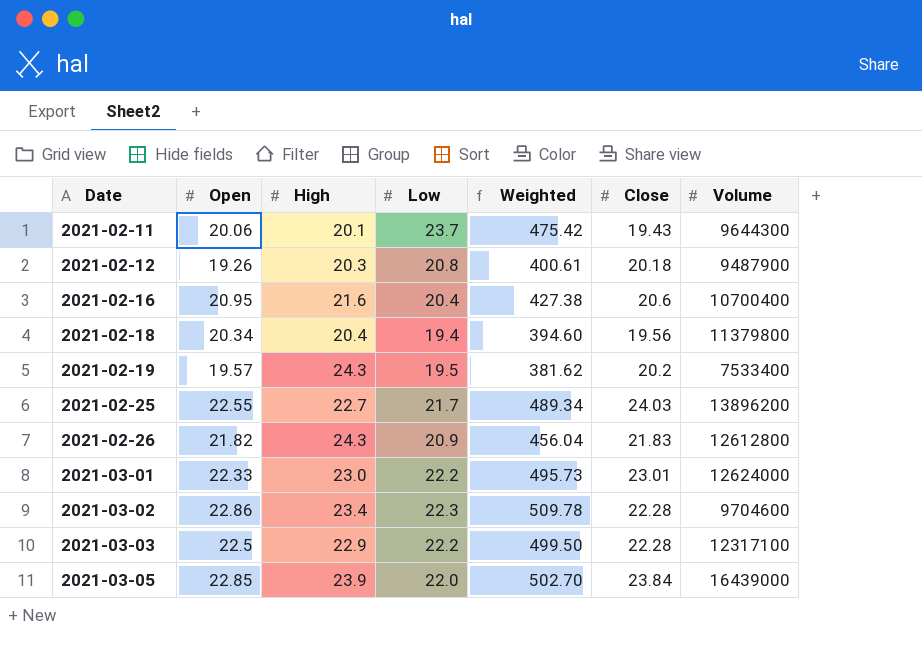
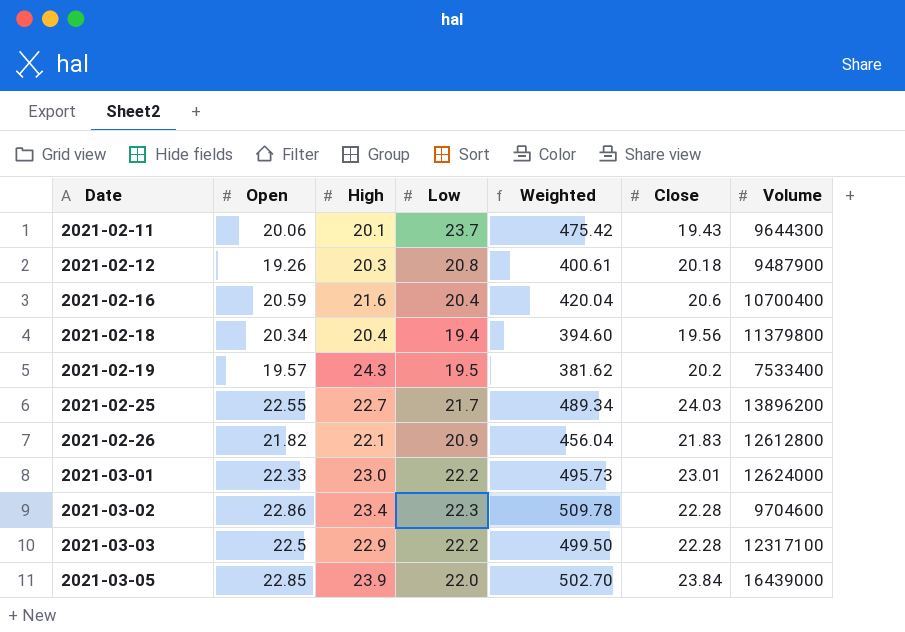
2021-02-16 | Open: 20.95 -> 20.59
2021-02-16 | Weighted: 427.38 -> 420.04
2021-02-26 | High: 24.3 -> 22.1

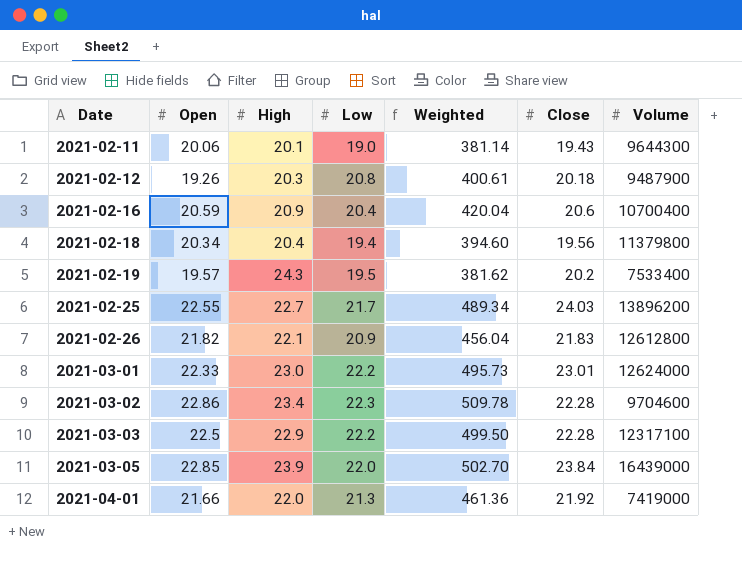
2021-02-11 | Low: 23.7 -> 19.0
2021-02-11 | Weighted: 475.42 -> 381.14
2021-02-16 | High: 21.6 -> 20.9
row 2021-04-01: none -> 21.66 | 22.0 | 21.3 | 461.36 | 21.92 | 7419000

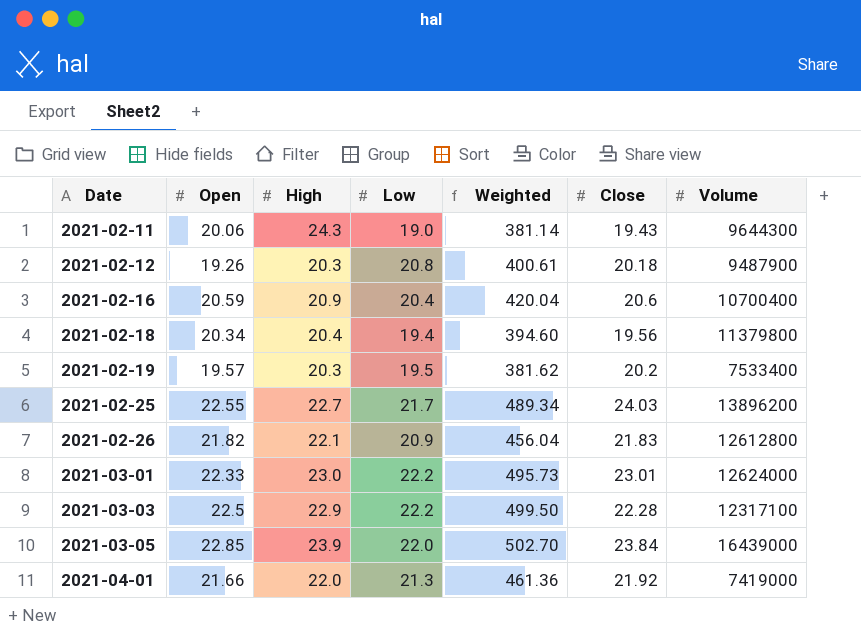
row 2021-03-02: 22.86 | 23.4 | 22.3 | 509.78 | 22.28 | 9704600 -> none
2021-02-11 | High: 20.1 -> 24.3
2021-02-19 | High: 24.3 -> 20.3

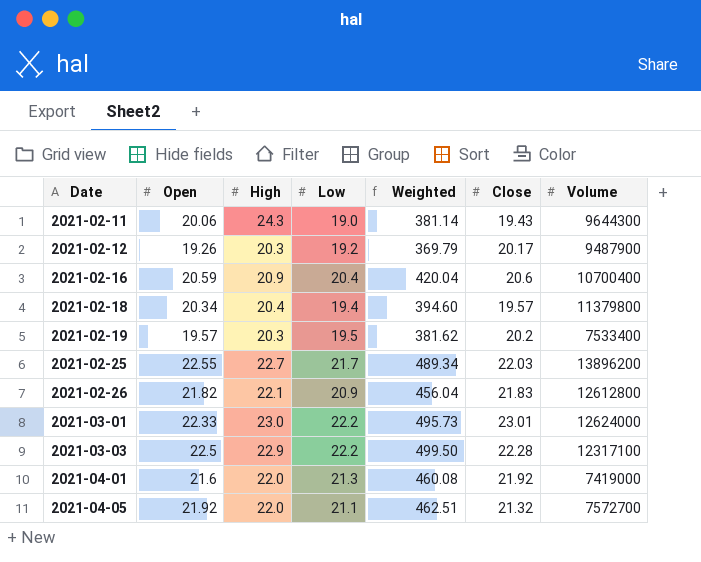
row 2021-03-05: 22.85 | 23.9 | 22.0 | 502.70 | 23.84 | 16439000 -> none
2021-02-12 | Low: 20.8 -> 19.2
2021-02-12 | Weighted: 400.61 -> 369.79
2021-02-12 | Close: 20.18 -> 20.17
2021-02-18 | Close: 19.56 -> 19.57
2021-02-25 | Close: 24.03 -> 22.03
2021-04-01 | Open: 21.66 -> 21.6
2021-04-01 | Weighted: 461.36 -> 460.08
row 2021-04-05: none -> 21.92 | 22.0 | 21.1 | 462.51 | 21.32 | 7572700

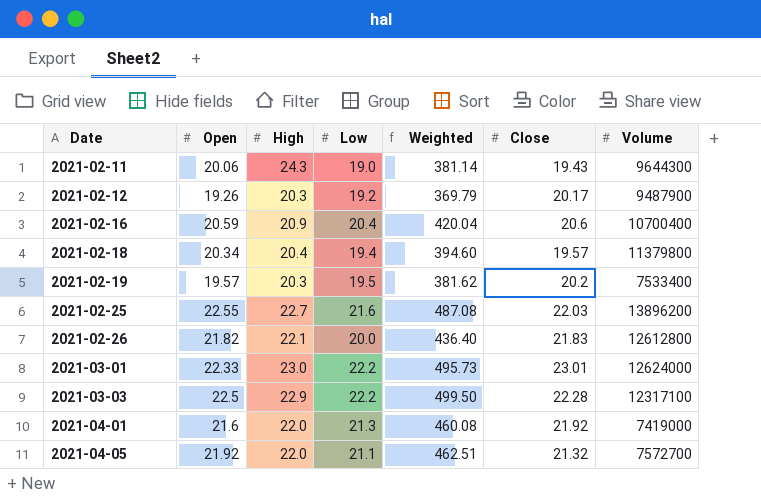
2021-02-25 | Low: 21.7 -> 21.6
2021-02-25 | Weighted: 489.34 -> 487.08
2021-02-26 | Low: 20.9 -> 20.0
2021-02-26 | Weighted: 456.04 -> 436.40

